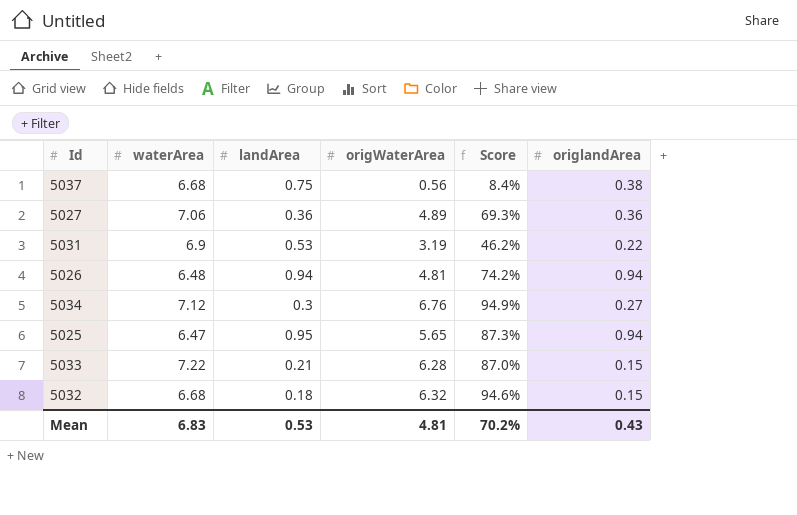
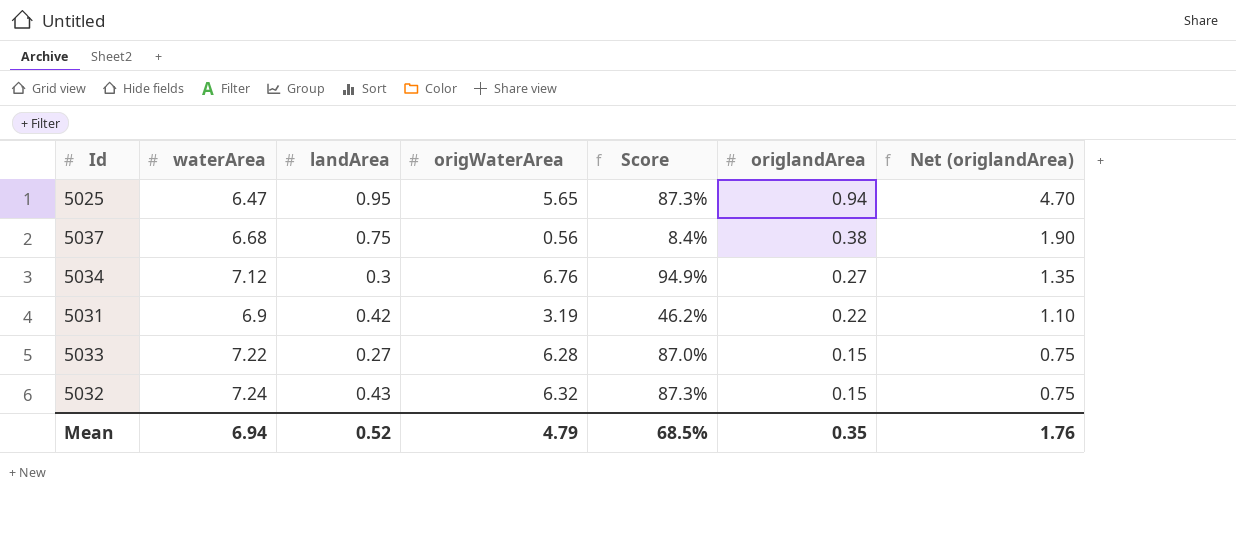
row order: none -> origlandArea descending
column Net (origlandArea) | formula: none -> [origlandArea] * 5
row 5027: 7.06 | 0.36 | 4.89 | 69.3% | 0.36 -> none
row 5026: 6.48 | 0.94 | 4.81 | 74.2% | 0.94 -> none
5031 | landArea: 0.53 -> 0.42
5033 | landArea: 0.21 -> 0.27
5032 | waterArea: 6.68 -> 7.24
5032 | landArea: 0.18 -> 0.43
5032 | Score: 94.6% -> 87.3%
Mean | waterArea: 6.83 -> 6.94
Mean | landArea: 0.53 -> 0.52
Mean | origWaterArea: 4.81 -> 4.79
Mean | Score: 70.2% -> 68.5%
Mean | origlandArea: 0.43 -> 0.35

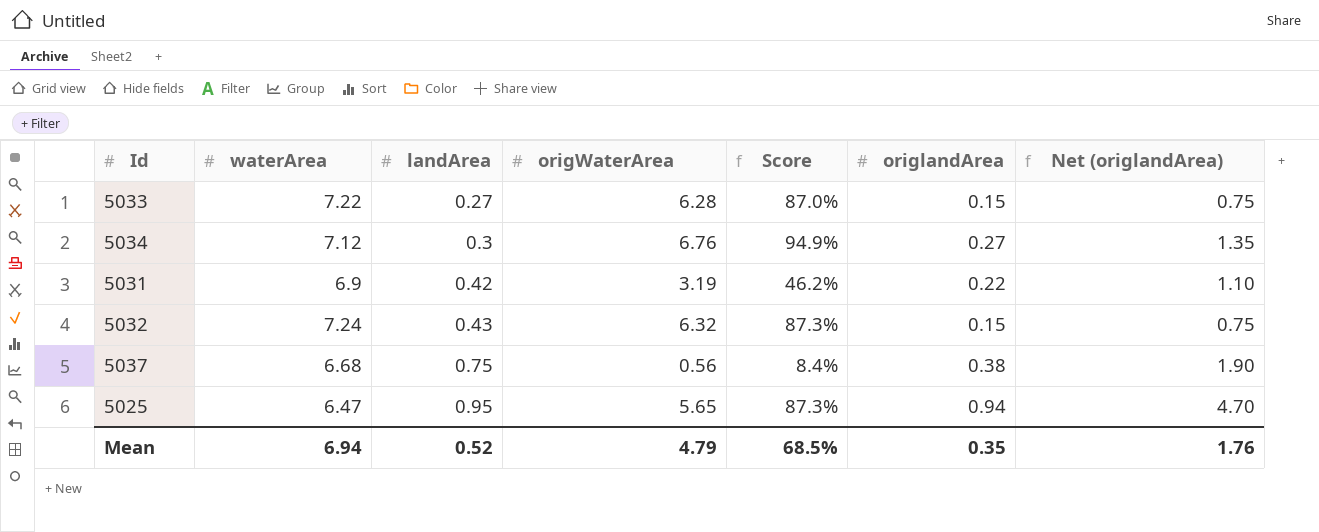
row order: origlandArea descending -> landArea ascending

